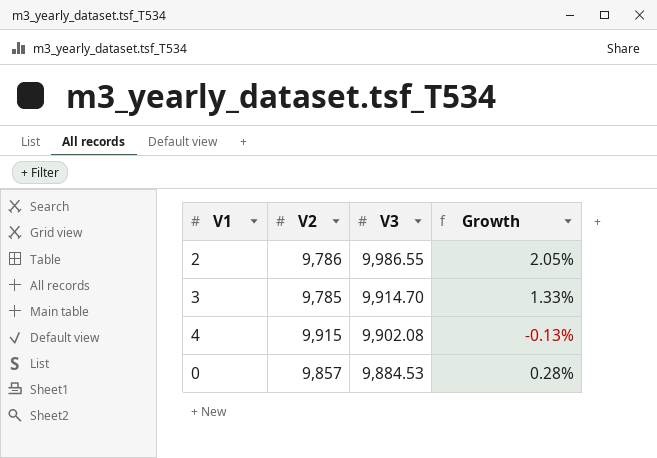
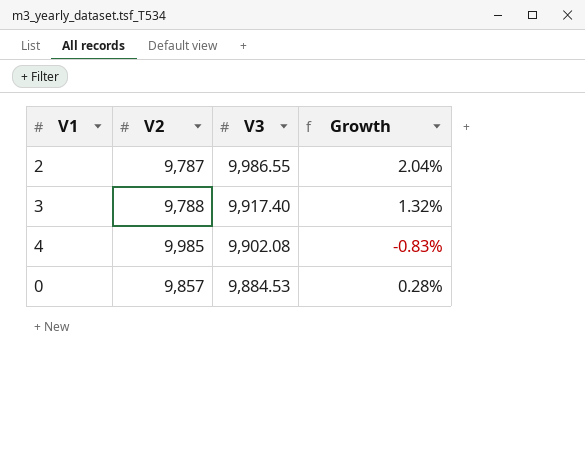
2 | V2: 9,786 -> 9,787
2 | Growth: 2.05% -> 2.04%
3 | V2: 9,785 -> 9,788
3 | V3: 9,914.70 -> 9,917.40
3 | Growth: 1.33% -> 1.32%
4 | V2: 9,915 -> 9,985
4 | Growth: -0.13% -> -0.83%

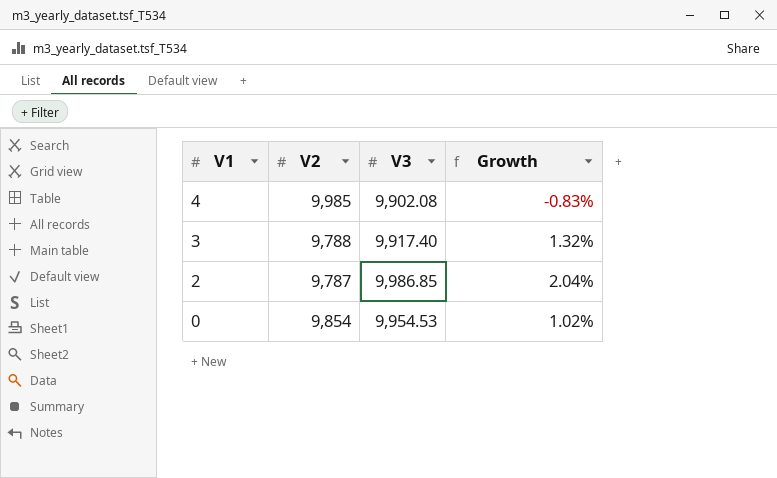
row order: V3 descending -> V1 descending
2 | V3: 9,986.55 -> 9,986.85
0 | V2: 9,857 -> 9,854
0 | V3: 9,884.53 -> 9,954.53
0 | Growth: 0.28% -> 1.02%

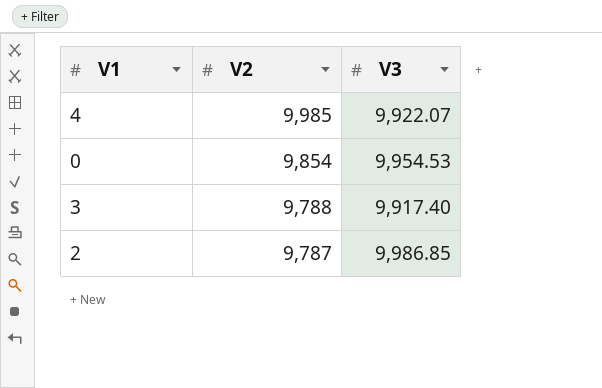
row order: V1 descending -> V2 descending
column Growth | formula: ([V3] - [V2]) / [V2] -> none
4 | V3: 9,902.08 -> 9,922.07

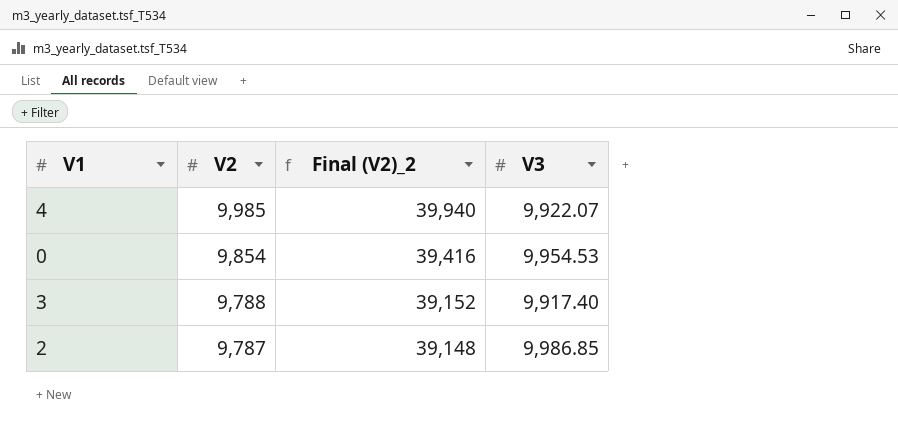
column Final (V2)_2 | formula: none -> [V2] * 4

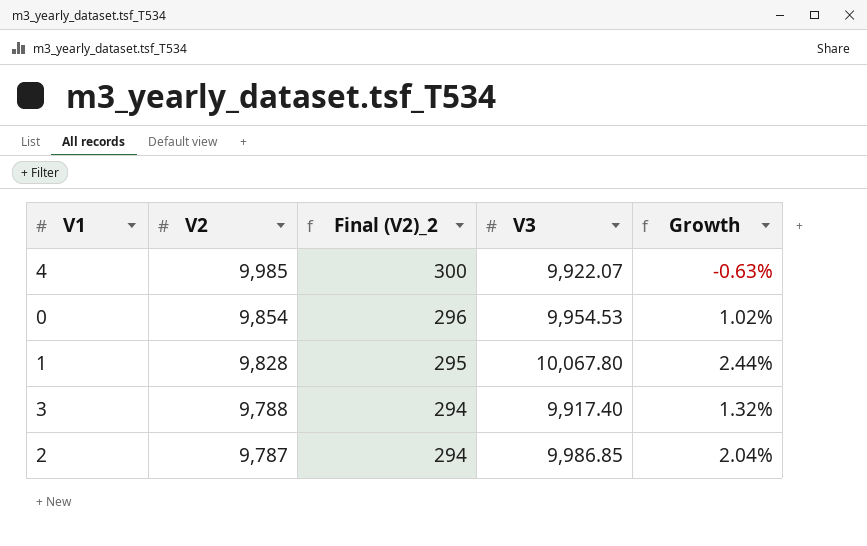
column Final (V2)_2 | formula: [V2] * 4 -> [V2] * 0.03
column Growth | formula: none -> ([V3] - [V2]) / [V2]
row 1: none -> 9,828 | 295 | 10,067.80 | 2.44%

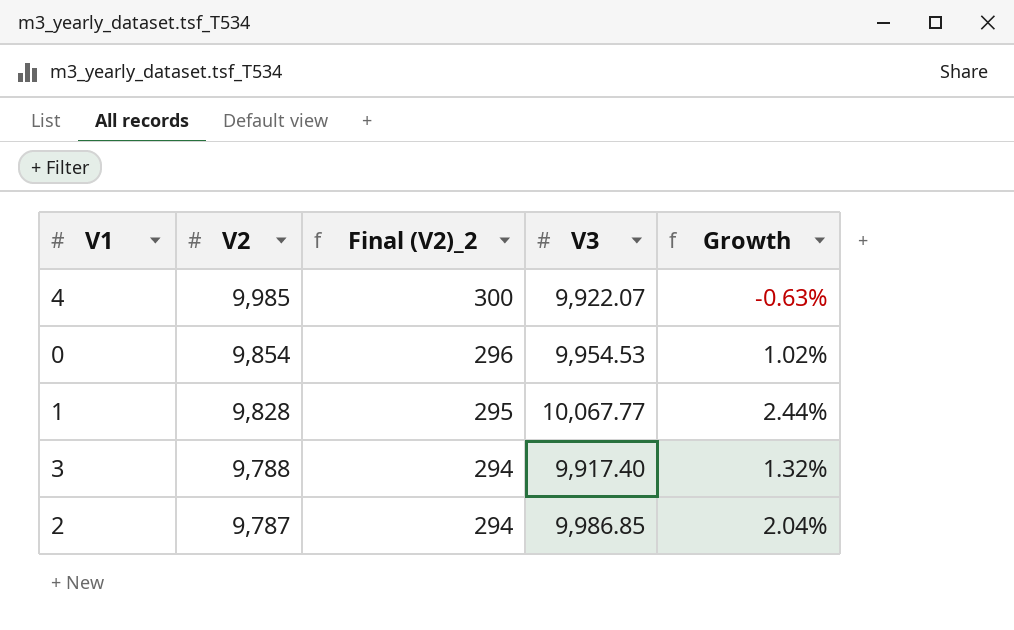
1 | V3: 10,067.80 -> 10,067.77

